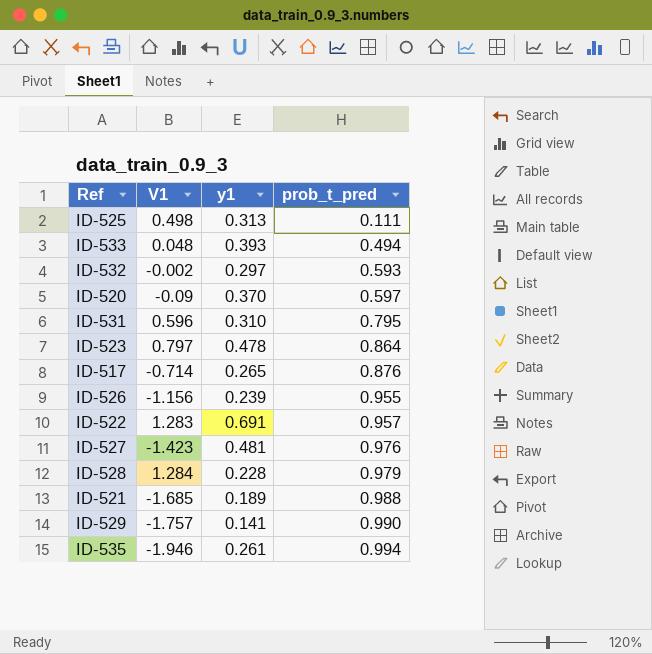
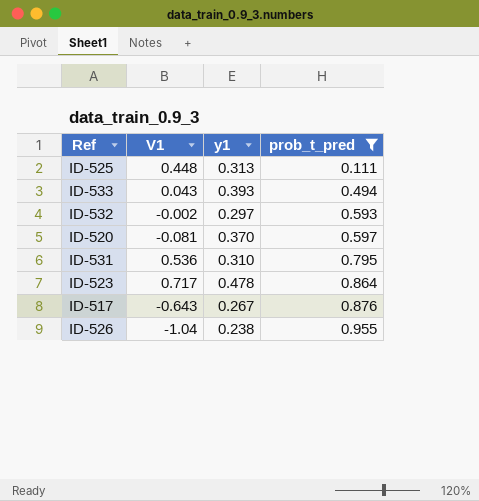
filter: none -> prob_t_pred <= 0.955
ID-525 | V1: 0.498 -> 0.448
ID-533 | V1: 0.048 -> 0.043
ID-520 | V1: -0.09 -> -0.081
ID-531 | V1: 0.596 -> 0.536
ID-523 | V1: 0.797 -> 0.717
ID-517 | V1: -0.714 -> -0.643
ID-517 | y1: 0.265 -> 0.267
ID-526 | V1: -1.156 -> -1.04
ID-526 | y1: 0.239 -> 0.238

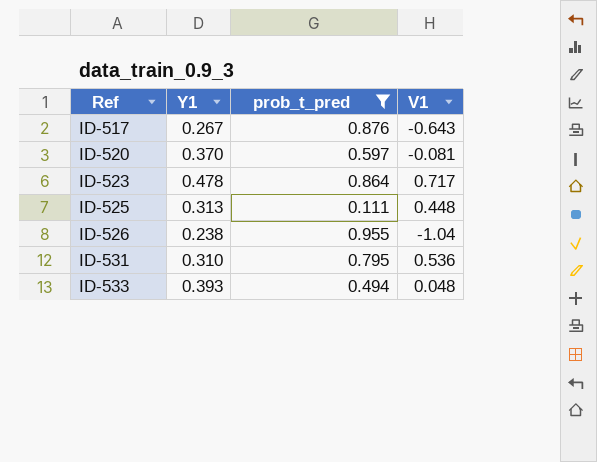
row order: prob_t_pred ascending -> Ref ascending
column name: y1 -> Y1
column V1 | position: 2 -> 4
row ID-532: -0.002 | 0.297 | 0.593 -> none
ID-533 | V1: 0.043 -> 0.048

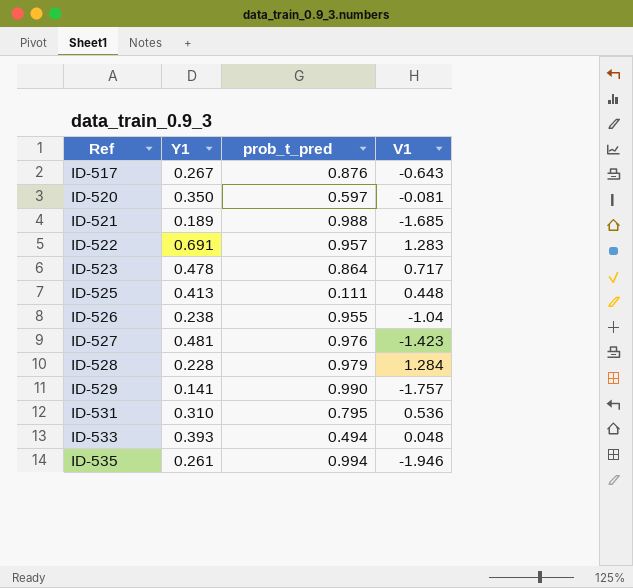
filter: prob_t_pred <= 0.955 -> none
ID-520 | Y1: 0.370 -> 0.350
ID-525 | Y1: 0.313 -> 0.413

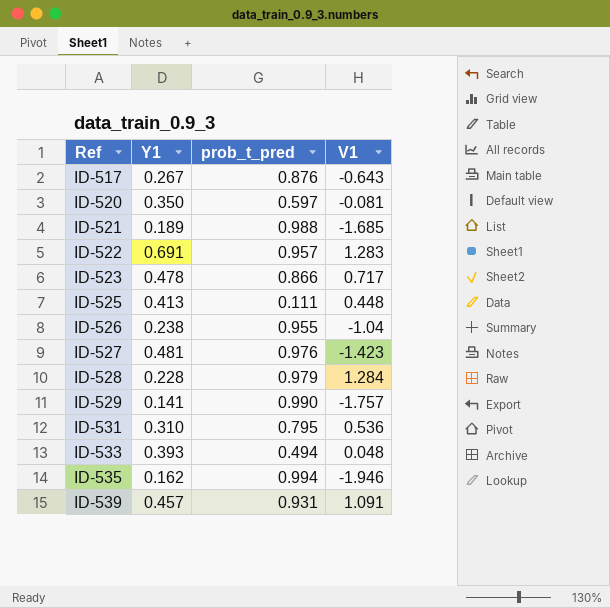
ID-523 | prob_t_pred: 0.864 -> 0.866
ID-535 | Y1: 0.261 -> 0.162
row ID-539: none -> 0.457 | 0.931 | 1.091

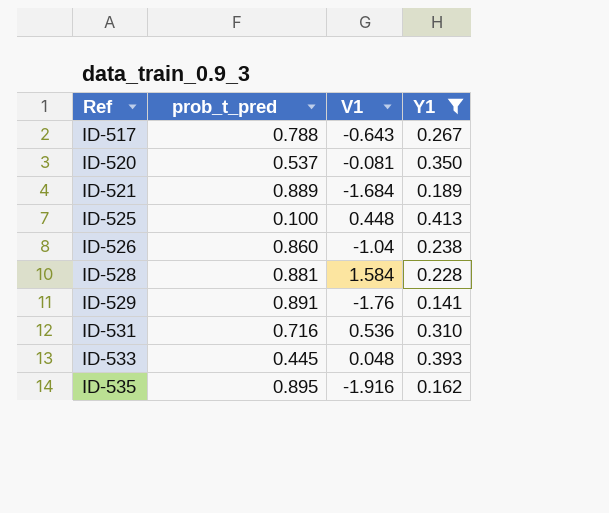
filter: none -> Y1 <= 0.413
column Y1 | position: 2 -> 4
ID-517 | prob_t_pred: 0.876 -> 0.788
ID-520 | prob_t_pred: 0.597 -> 0.537
ID-521 | prob_t_pred: 0.988 -> 0.889
ID-521 | V1: -1.685 -> -1.684
ID-525 | prob_t_pred: 0.111 -> 0.100
ID-526 | prob_t_pred: 0.955 -> 0.860
ID-528 | prob_t_pred: 0.979 -> 0.881
ID-528 | V1: 1.284 -> 1.584
ID-529 | prob_t_pred: 0.990 -> 0.891
ID-529 | V1: -1.757 -> -1.76
ID-531 | prob_t_pred: 0.795 -> 0.716
ID-533 | prob_t_pred: 0.494 -> 0.445
ID-535 | prob_t_pred: 0.994 -> 0.895
ID-535 | V1: -1.946 -> -1.916

